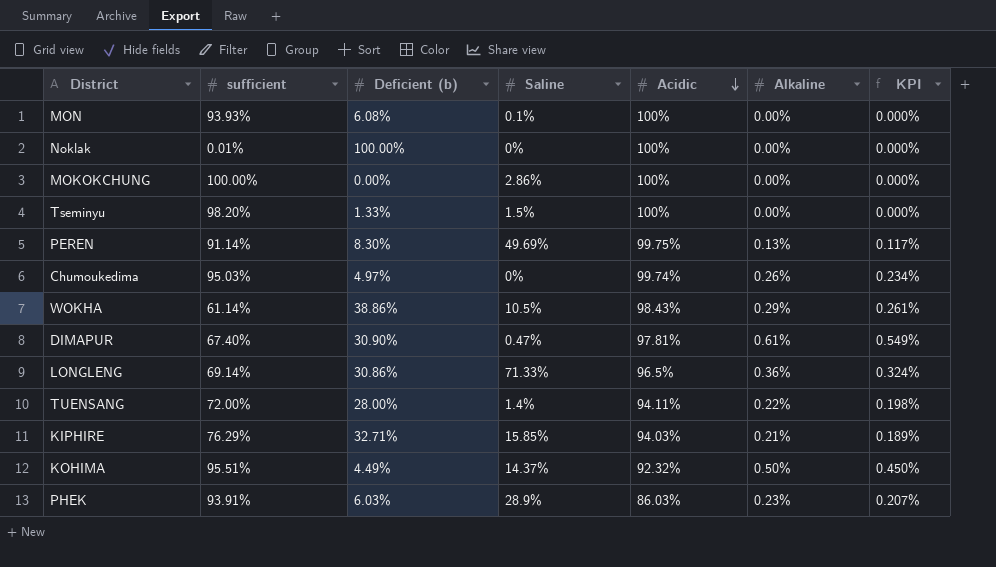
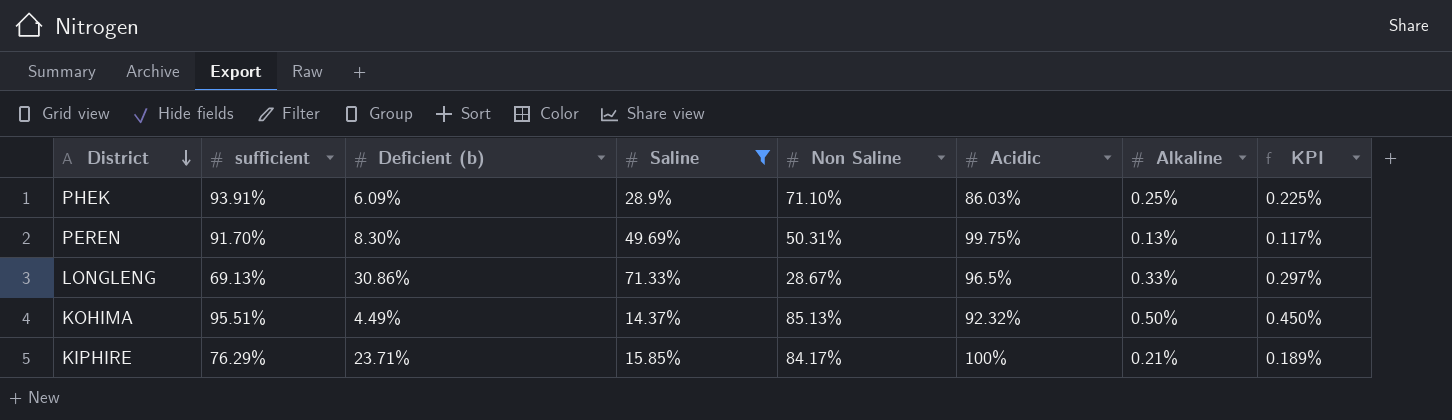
filter: none -> Saline >= 14.37%
row order: Acidic descending -> District descending
column Non Saline | position: none -> 5
PHEK | Deficient (b): 6.03% -> 6.09%
PHEK | Alkaline: 0.23% -> 0.25%
PHEK | KPI: 0.207% -> 0.225%
PEREN | sufficient: 91.14% -> 91.70%
LONGLENG | sufficient: 69.14% -> 69.13%
LONGLENG | Alkaline: 0.36% -> 0.33%
LONGLENG | KPI: 0.324% -> 0.297%
KIPHIRE | Deficient (b): 32.71% -> 23.71%
KIPHIRE | Acidic: 94.03% -> 100%

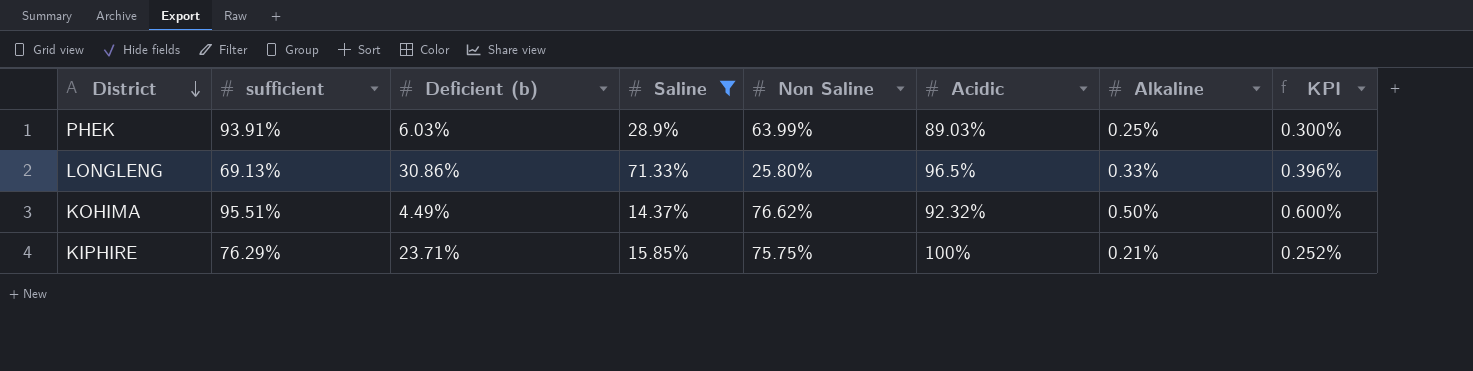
column KPI | formula: [Alkaline] * 0.9 -> [Alkaline] * 1.2
row PEREN: 91.70% | 8.30% | 49.69% | 50.31% | 99.75% | 0.13% | 0.117% -> none
PHEK | Deficient (b): 6.09% -> 6.03%
PHEK | Non Saline: 71.10% -> 63.99%
PHEK | Acidic: 86.03% -> 89.03%
LONGLENG | Non Saline: 28.67% -> 25.80%
KOHIMA | Non Saline: 85.13% -> 76.62%
KIPHIRE | Non Saline: 84.17% -> 75.75%

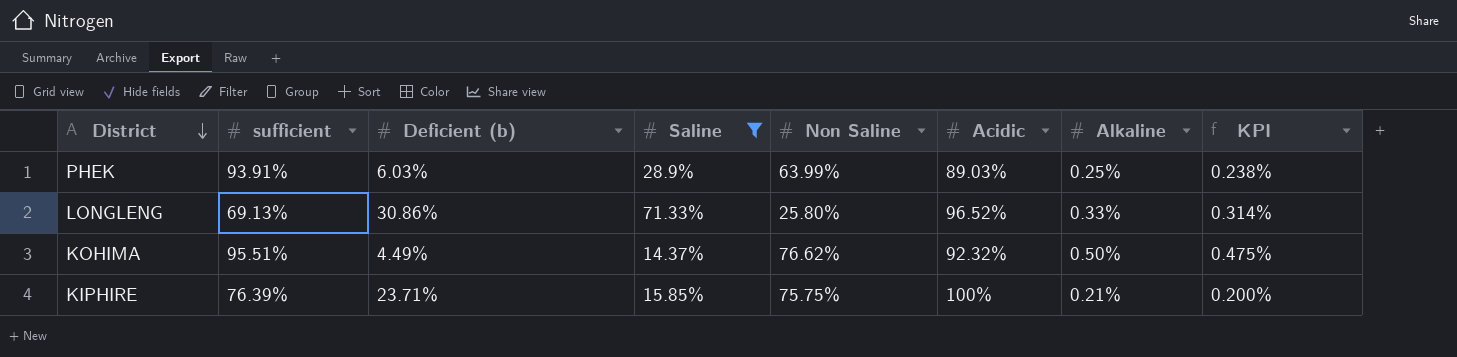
column KPI | formula: [Alkaline] * 1.2 -> [Alkaline] * 0.95
LONGLENG | Acidic: 96.5% -> 96.52%
KIPHIRE | sufficient: 76.29% -> 76.39%

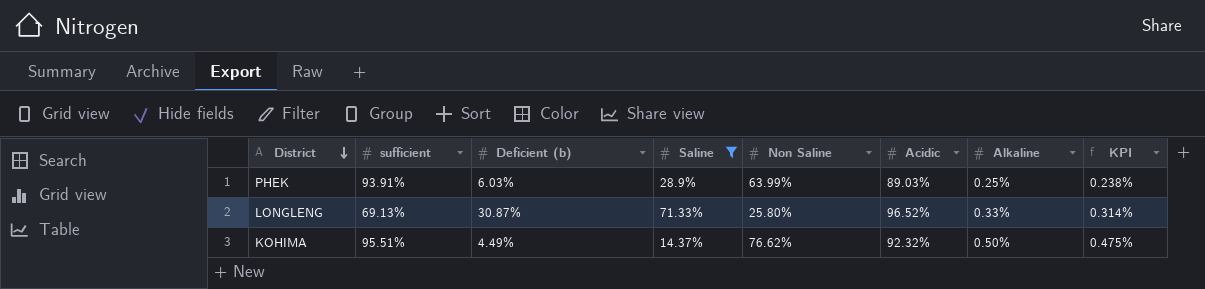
row KIPHIRE: 76.39% | 23.71% | 15.85% | 75.75% | 100% | 0.21% | 0.200% -> none
LONGLENG | Deficient (b): 30.86% -> 30.87%

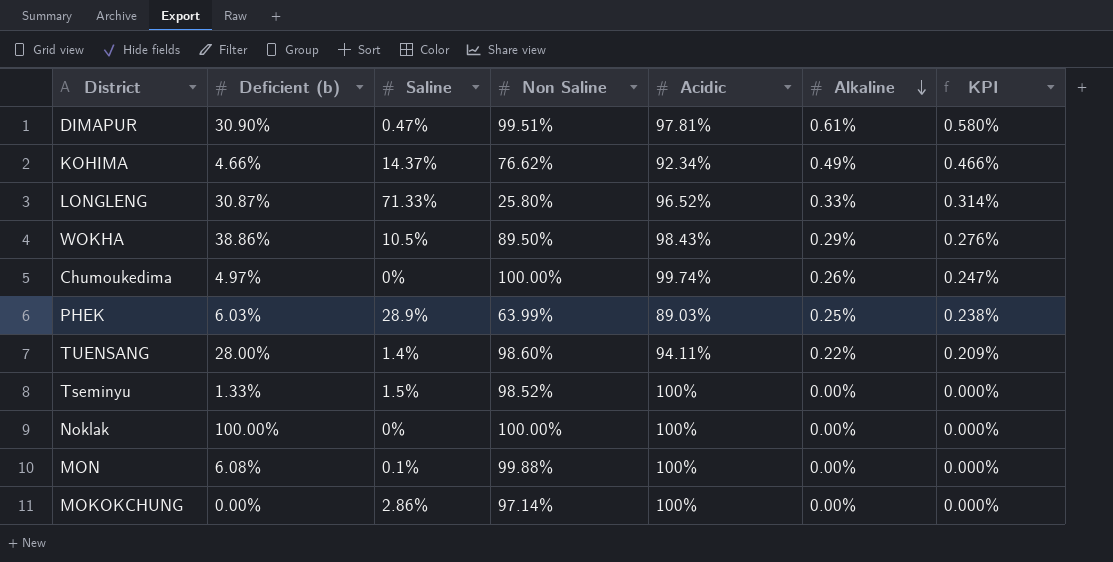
filter: Saline >= 14.37% -> none
row order: District descending -> Alkaline descending
column sufficient | position: 2 -> none
KOHIMA | Deficient (b): 4.49% -> 4.66%
KOHIMA | Acidic: 92.32% -> 92.34%
KOHIMA | Alkaline: 0.50% -> 0.49%
KOHIMA | KPI: 0.475% -> 0.466%

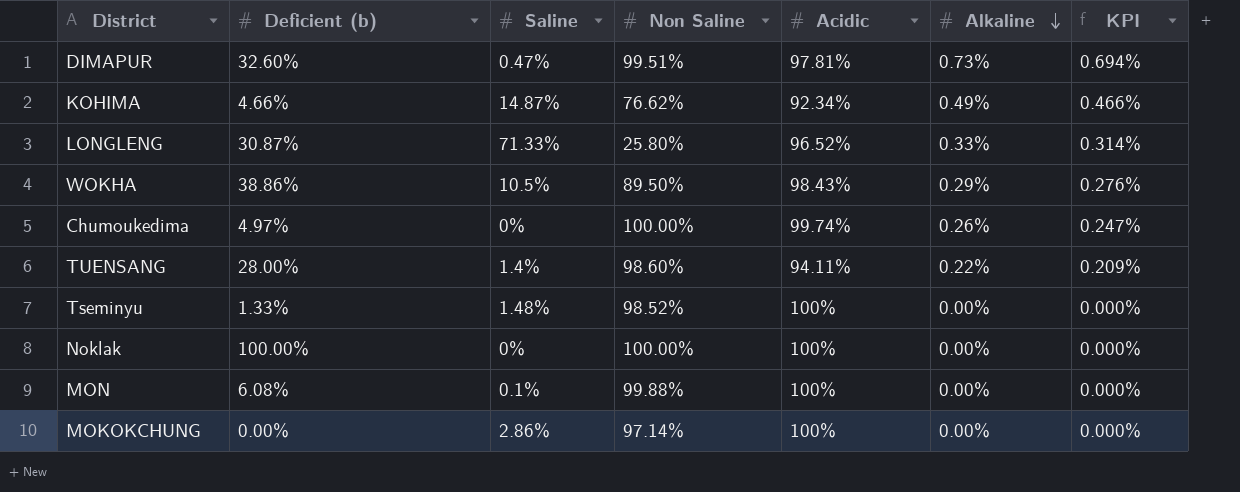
row PHEK: 6.03% | 28.9% | 63.99% | 89.03% | 0.25% | 0.238% -> none
DIMAPUR | Deficient (b): 30.90% -> 32.60%
DIMAPUR | Alkaline: 0.61% -> 0.73%
DIMAPUR | KPI: 0.580% -> 0.694%
KOHIMA | Saline: 14.37% -> 14.87%
Tseminyu | Saline: 1.5% -> 1.48%

